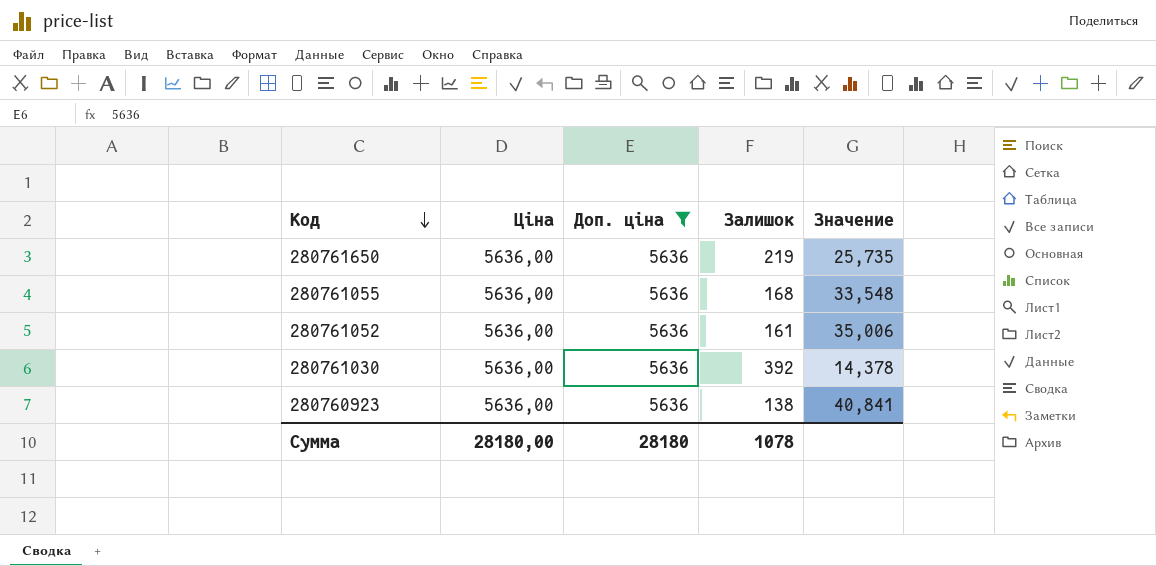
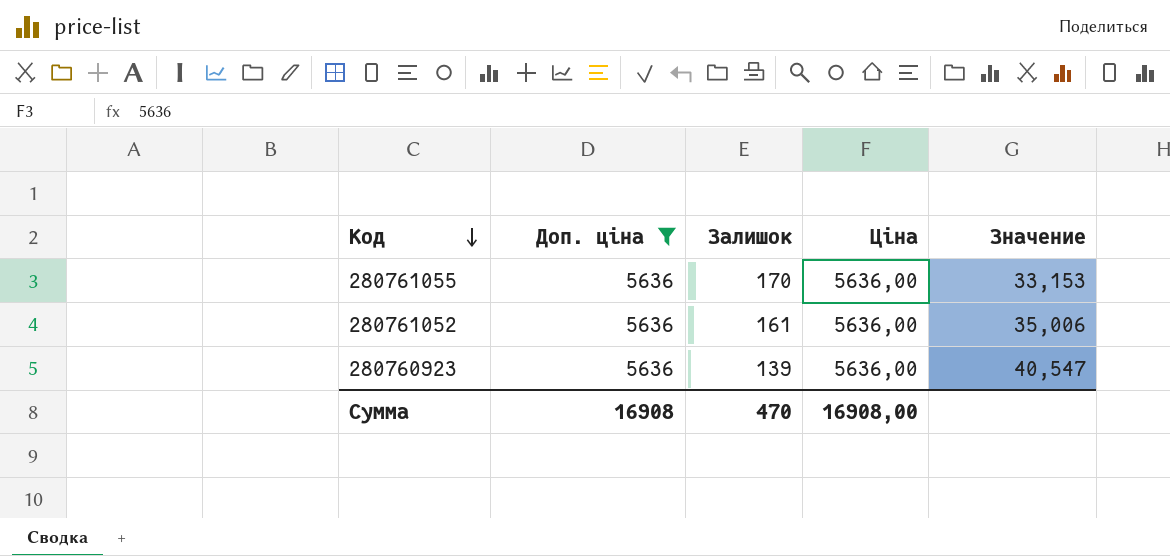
column Ціна | position: 2 -> 4
row 280761650: 5636,00 | 5636 | 219 | 25,735 -> none
row 280761030: 5636,00 | 5636 | 392 | 14,378 -> none
280761055 | Залишок: 168 -> 170
280761055 | Значение: 33,548 -> 33,153
280760923 | Залишок: 138 -> 139
280760923 | Значение: 40,841 -> 40,547
Сумма | Доп. ціна: 28180 -> 16908
Сумма | Залишок: 1078 -> 470
Сумма | Ціна: 28180,00 -> 16908,00

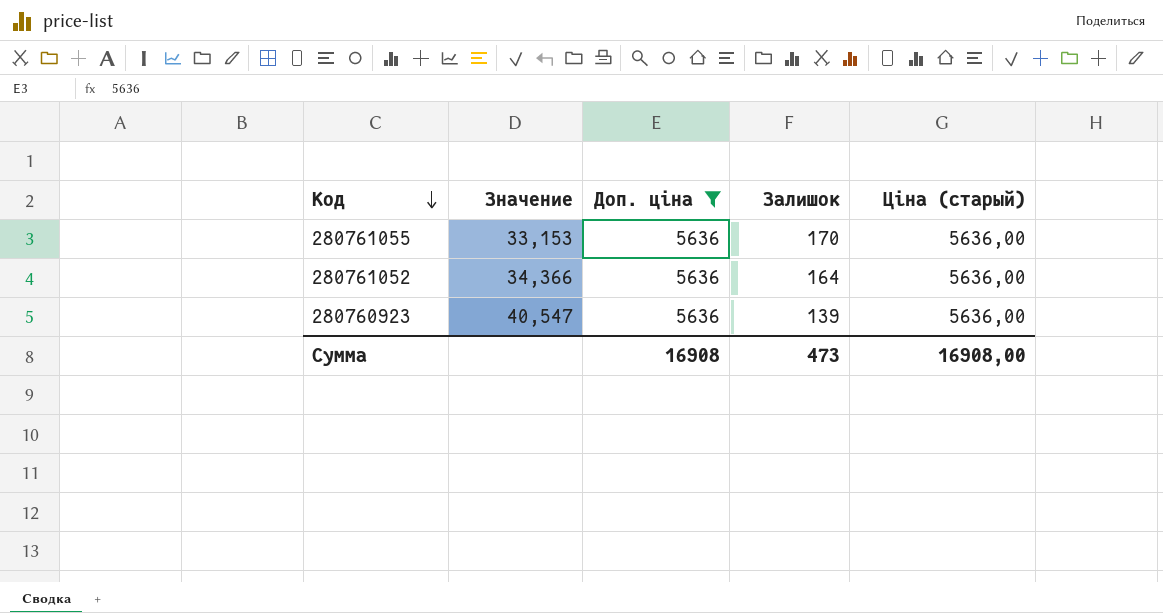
column Значение | position: 5 -> 2
column name: Ціна -> Ціна (старый)
280761052 | Значение: 35,006 -> 34,366
280761052 | Залишок: 161 -> 164
Сумма | Залишок: 470 -> 473

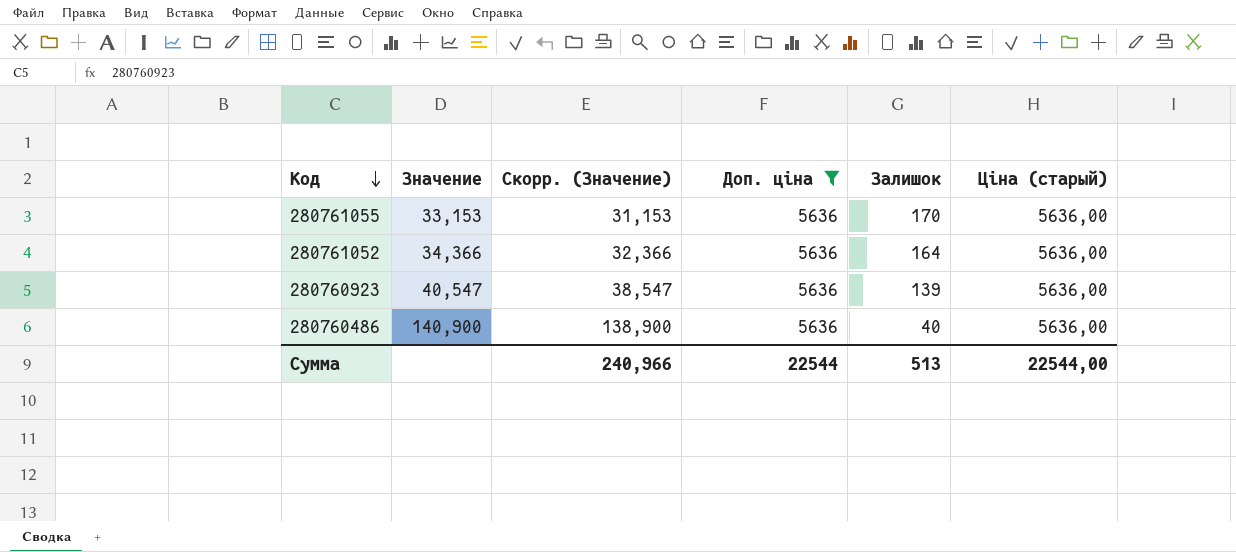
column Скорр. (Значение) | formula: none -> [Значение] - 2
row 280760486: none -> 140,900 | 138,900 | 5636 | 40 | 5636,00
Сумма | Доп. ціна: 16908 -> 22544
Сумма | Залишок: 473 -> 513
Сумма | Ціна (старый): 16908,00 -> 22544,00

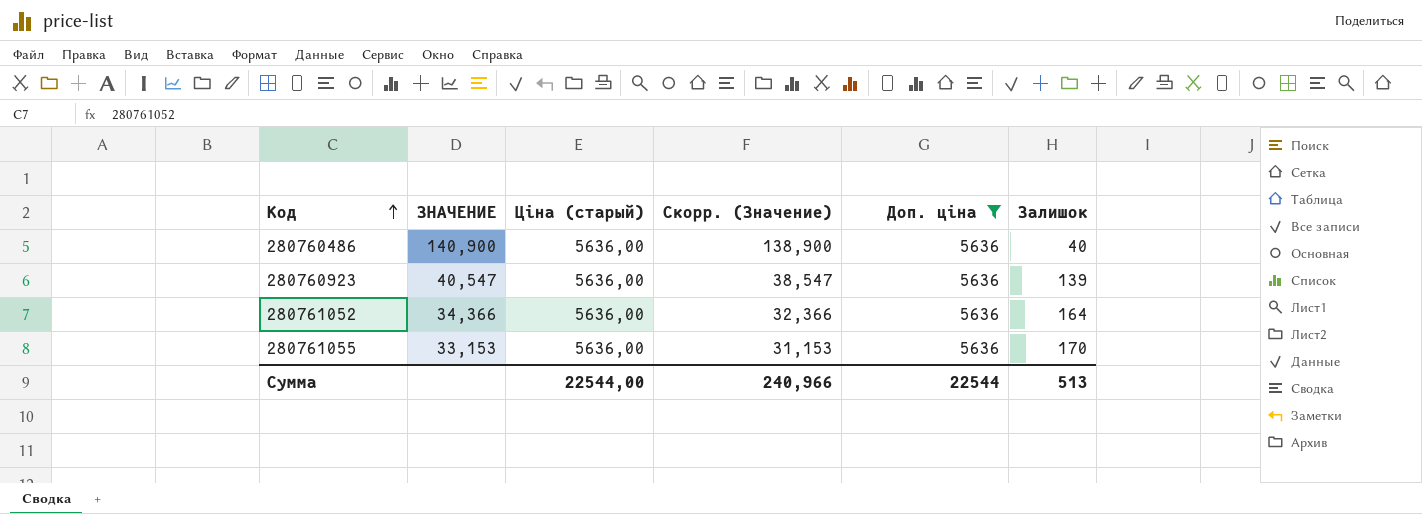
row order: Код descending -> Код ascending
column name: Значение -> ЗНАЧЕНИЕ
column Ціна (старый) | position: 6 -> 3

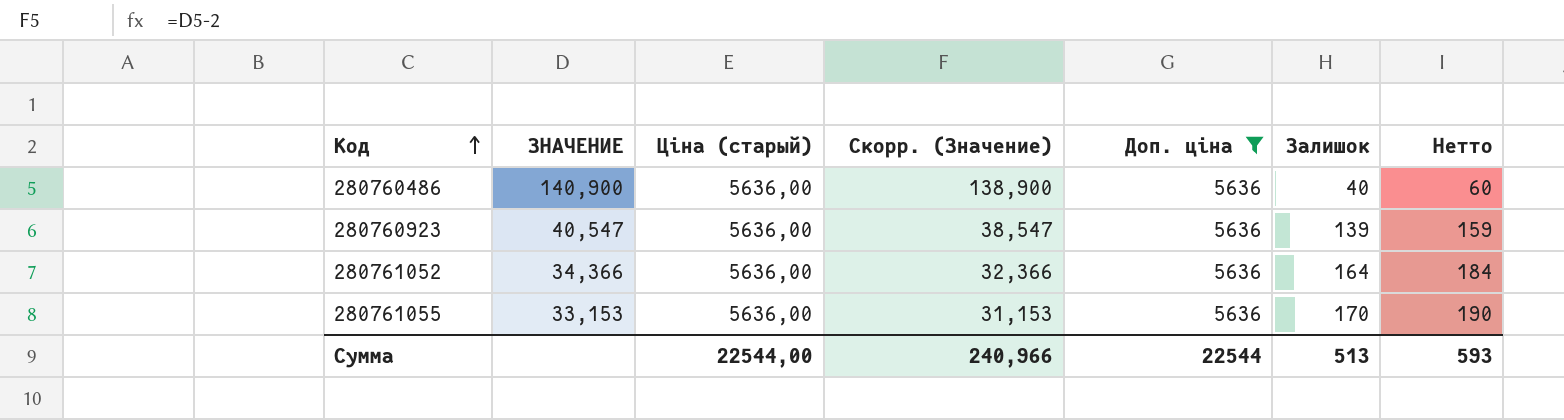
column Нетто | formula: none -> [Залишок] + 20

